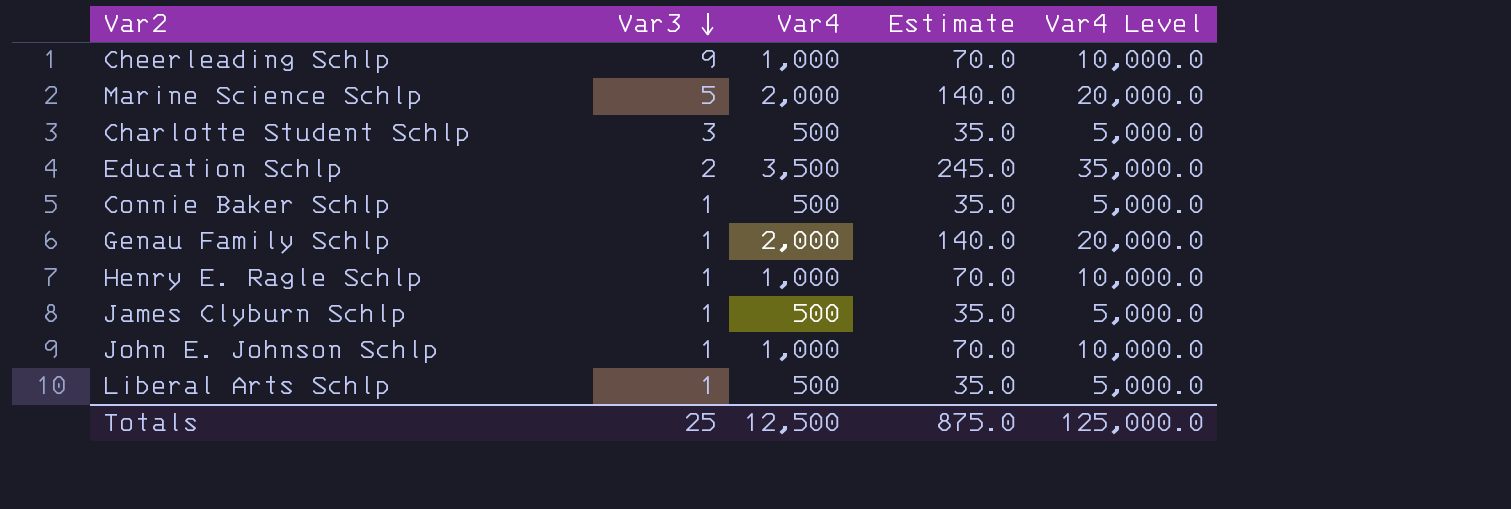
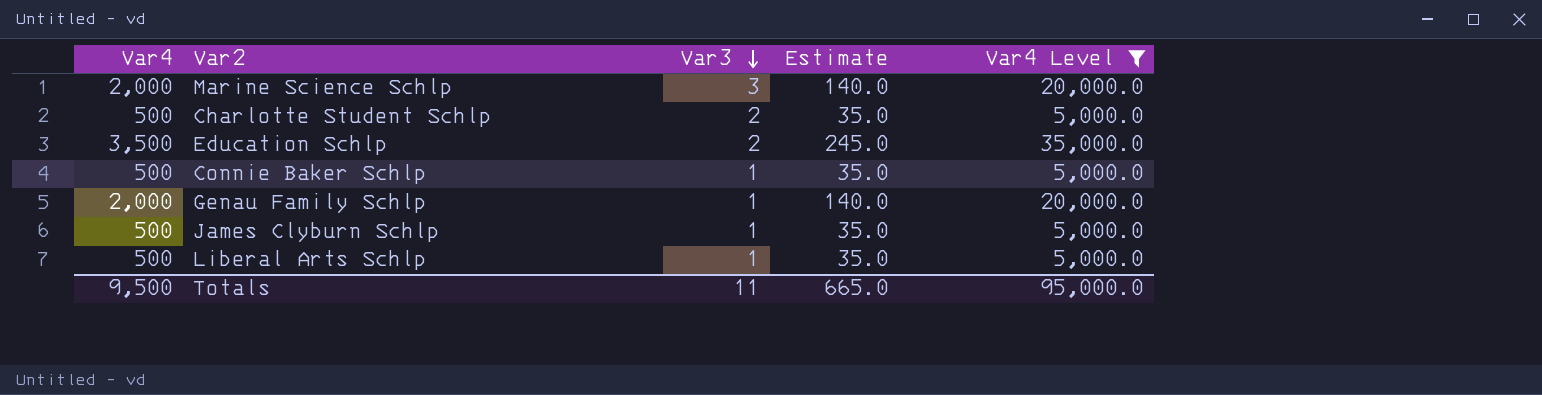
filter: none -> Var4 Level != 10,000.0
column Var4 | position: 3 -> 1
Marine Science Schlp | Var3: 5 -> 3
Charlotte Student Schlp | Var3: 3 -> 2
Totals | Var4: 12,500 -> 9,500
Totals | Var3: 25 -> 11
Totals | Estimate: 875.0 -> 665.0
Totals | Var4 Level: 125,000.0 -> 95,000.0

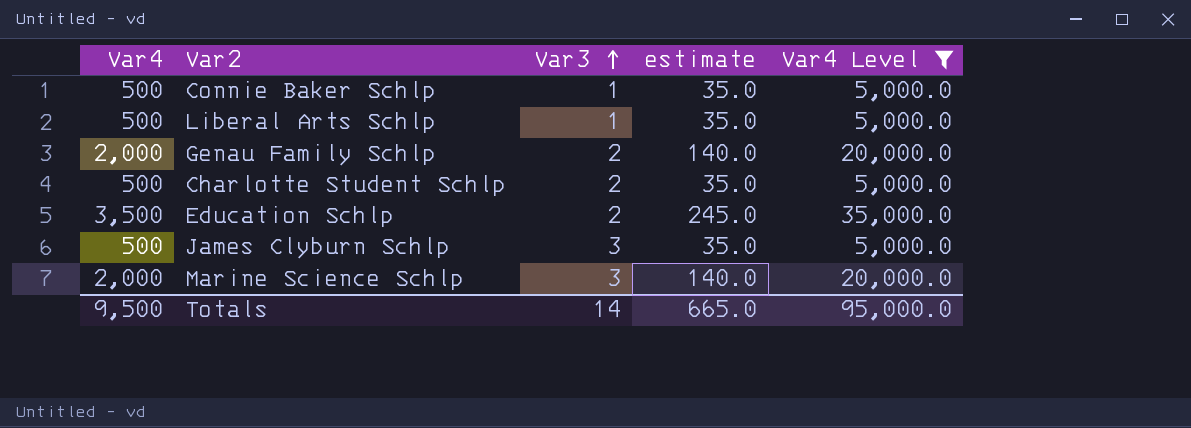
row order: Var3 descending -> Var3 ascending
column name: Estimate -> estimate
Genau Family Schlp | Var3: 1 -> 2
James Clyburn Schlp | Var3: 1 -> 3
Totals | Var3: 11 -> 14

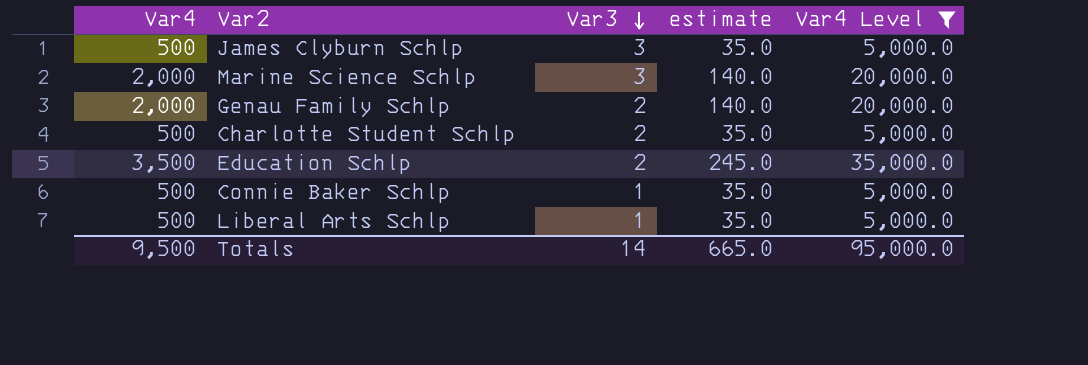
row order: Var3 ascending -> Var3 descending

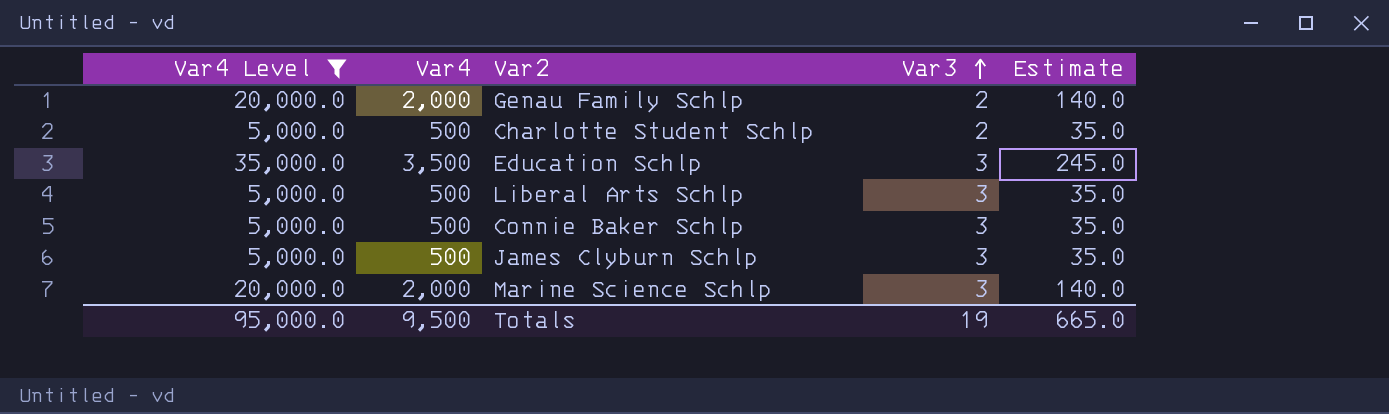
row order: Var3 descending -> Var3 ascending
column Var4 Level | position: 5 -> 1
column name: estimate -> Estimate
Education Schlp | Var3: 2 -> 3
Liberal Arts Schlp | Var3: 1 -> 3
Connie Baker Schlp | Var3: 1 -> 3
Totals | Var3: 14 -> 19

